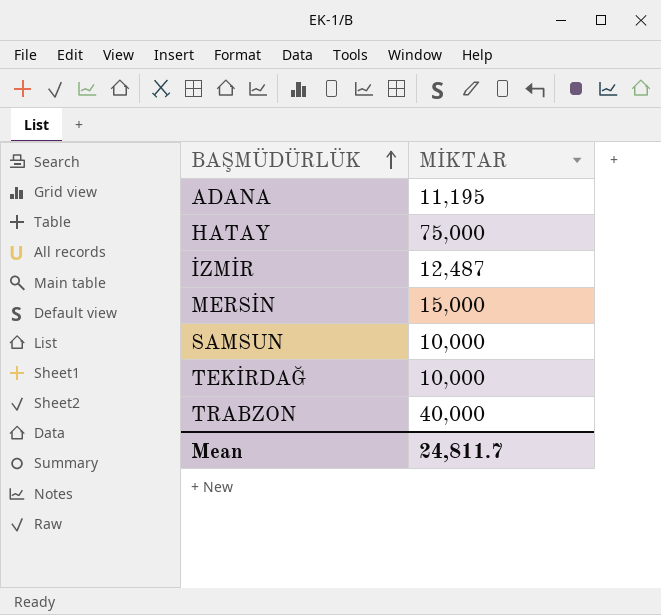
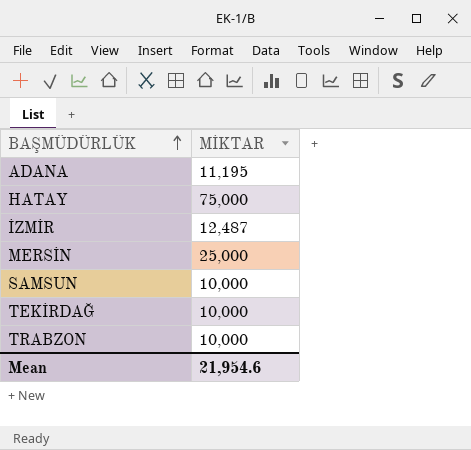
MERSİN | MİKTAR: 15,000 -> 25,000
TRABZON | MİKTAR: 40,000 -> 10,000
Mean | MİKTAR: 24,811.7 -> 21,954.6

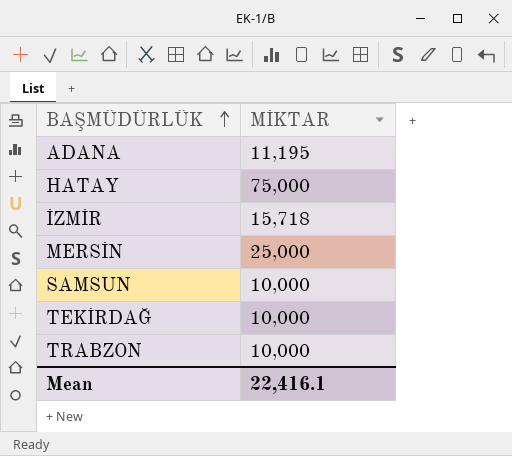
İZMİR | MİKTAR: 12,487 -> 15,718
Mean | MİKTAR: 21,954.6 -> 22,416.1

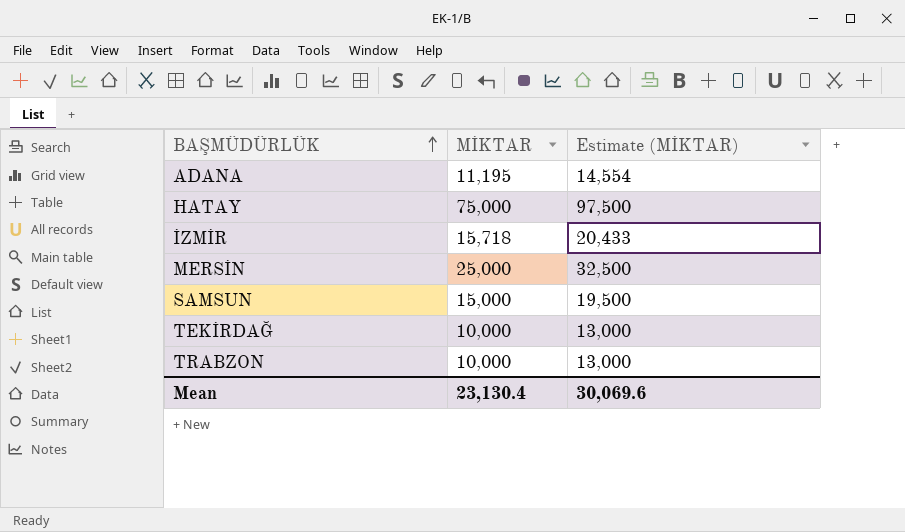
column Estimate (MİKTAR) | formula: none -> [MİKTAR] * 1.3
SAMSUN | MİKTAR: 10,000 -> 15,000
Mean | MİKTAR: 22,416.1 -> 23,130.4

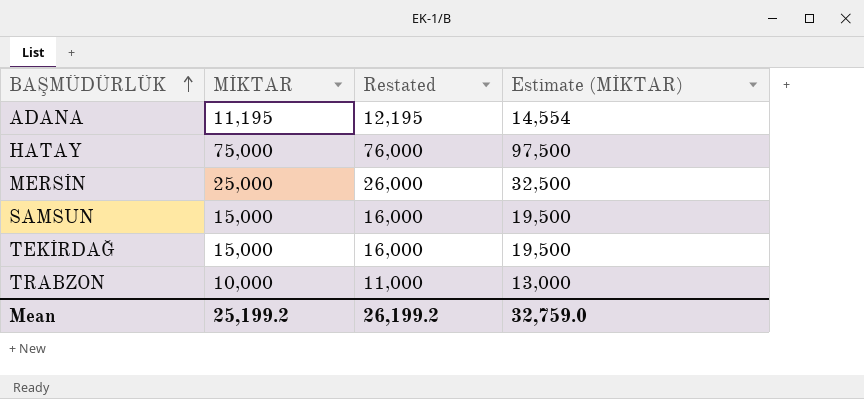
column Restated | formula: none -> [MİKTAR] + 1000
row İZMİR: 15,718 | 20,433 -> none
TEKİRDAĞ | MİKTAR: 10,000 -> 15,000
TEKİRDAĞ | Estimate (MİKTAR): 13,000 -> 19,500
Mean | MİKTAR: 23,130.4 -> 25,199.2
Mean | Estimate (MİKTAR): 30,069.6 -> 32,759.0

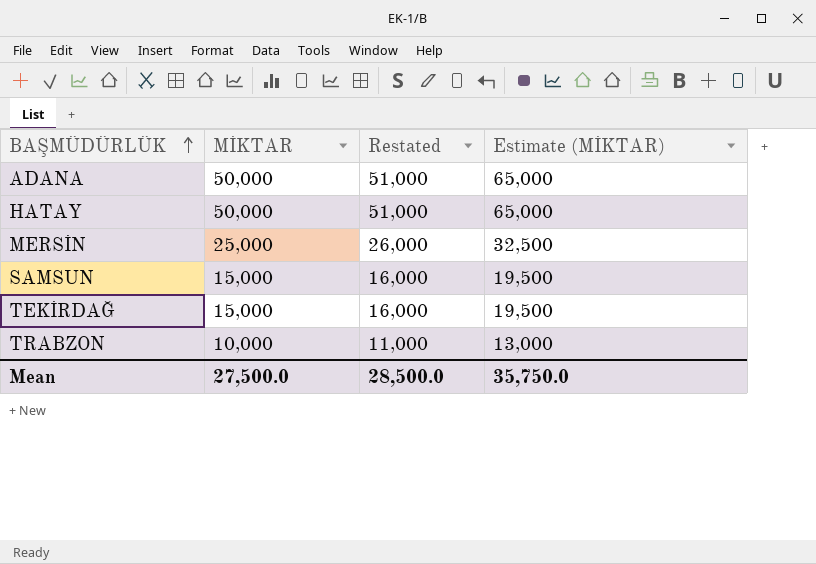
ADANA | MİKTAR: 11,195 -> 50,000
ADANA | Restated: 12,195 -> 51,000
ADANA | Estimate (MİKTAR): 14,554 -> 65,000
HATAY | MİKTAR: 75,000 -> 50,000
HATAY | Restated: 76,000 -> 51,000
HATAY | Estimate (MİKTAR): 97,500 -> 65,000
Mean | MİKTAR: 25,199.2 -> 27,500.0
Mean | Restated: 26,199.2 -> 28,500.0
Mean | Estimate (MİKTAR): 32,759.0 -> 35,750.0

